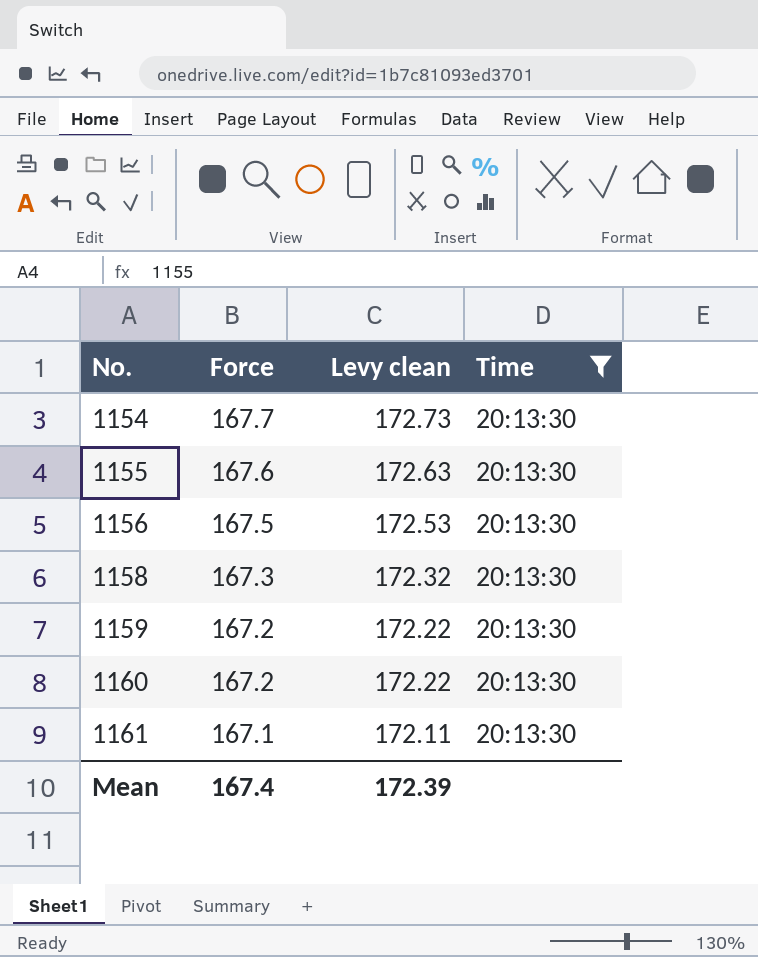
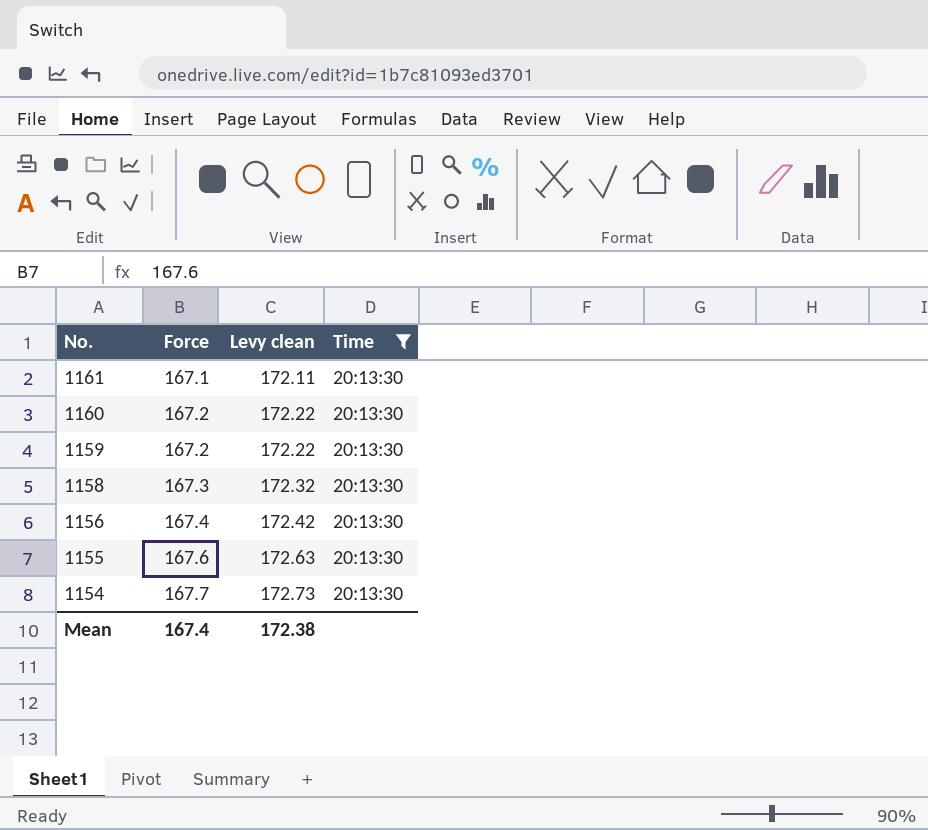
row order: No. ascending -> No. descending
1156 | Force: 167.5 -> 167.4
1156 | Levy clean: 172.53 -> 172.42
Mean | Levy clean: 172.39 -> 172.38

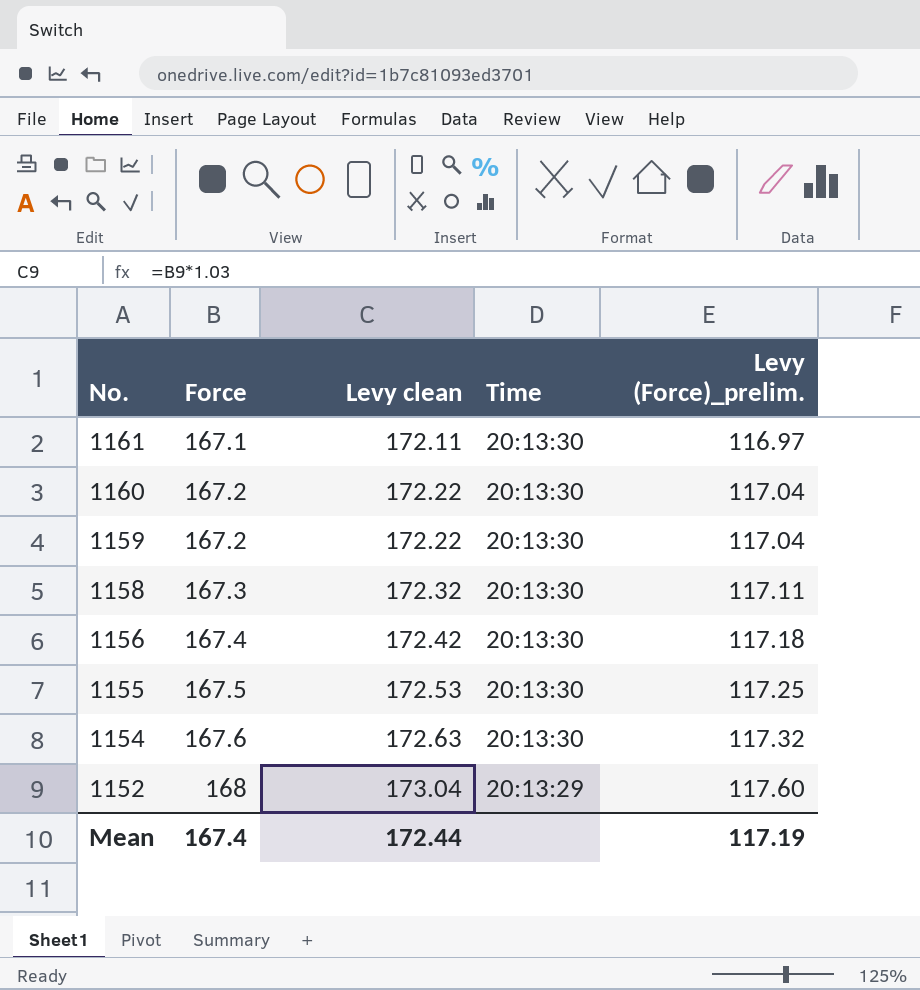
filter: Time = 20:13:30 -> none
column Levy (Force)_prelim. | formula: none -> [Force] * 0.7
1155 | Force: 167.6 -> 167.5
1155 | Levy clean: 172.63 -> 172.53
1154 | Force: 167.7 -> 167.6
1154 | Levy clean: 172.73 -> 172.63
Mean | Levy clean: 172.38 -> 172.44

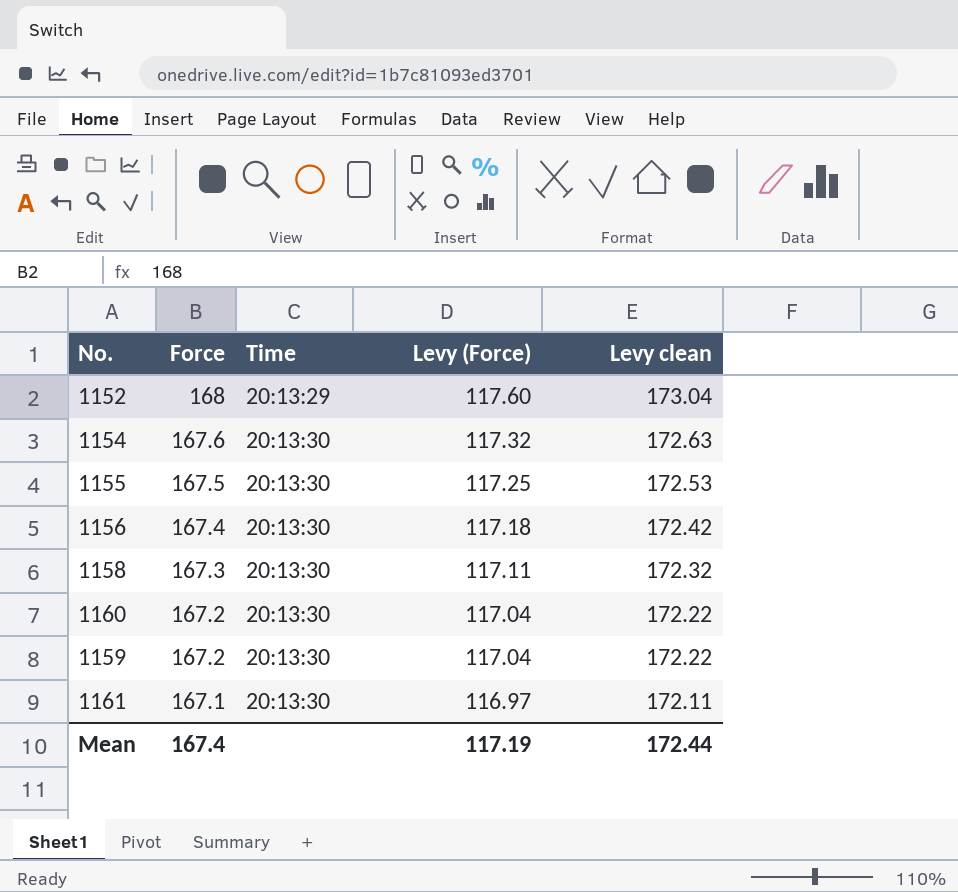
row order: No. descending -> Force descending
column name: Levy (Force)_prelim. -> Levy (Force)
column Levy clean | position: 3 -> 5

